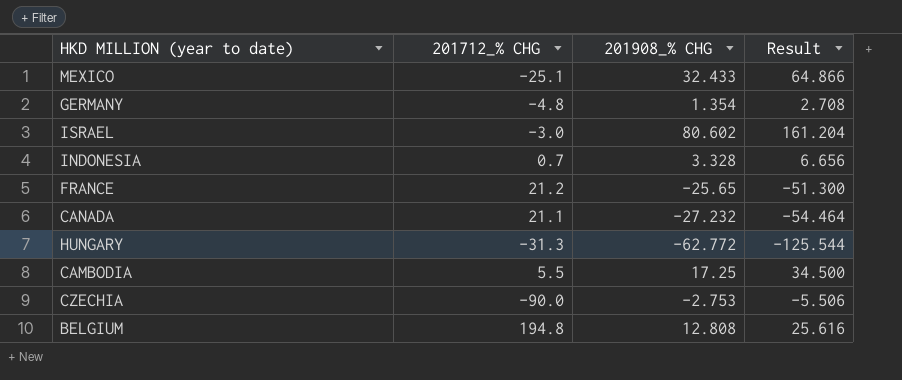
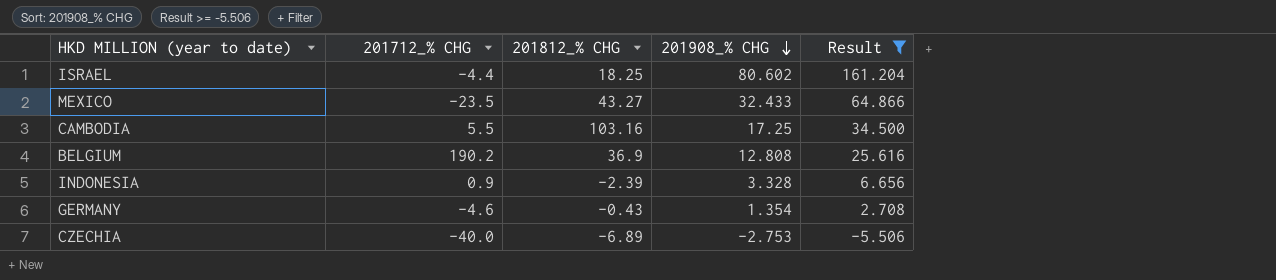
filter: none -> Result >= -5.506
row order: none -> 201908_% CHG descending
column 201812_% CHG | position: none -> 3
ISRAEL | 201712_% CHG: -3.0 -> -4.4
MEXICO | 201712_% CHG: -25.1 -> -23.5
BELGIUM | 201712_% CHG: 194.8 -> 190.2
INDONESIA | 201712_% CHG: 0.7 -> 0.9
GERMANY | 201712_% CHG: -4.8 -> -4.6
CZECHIA | 201712_% CHG: -90.0 -> -40.0

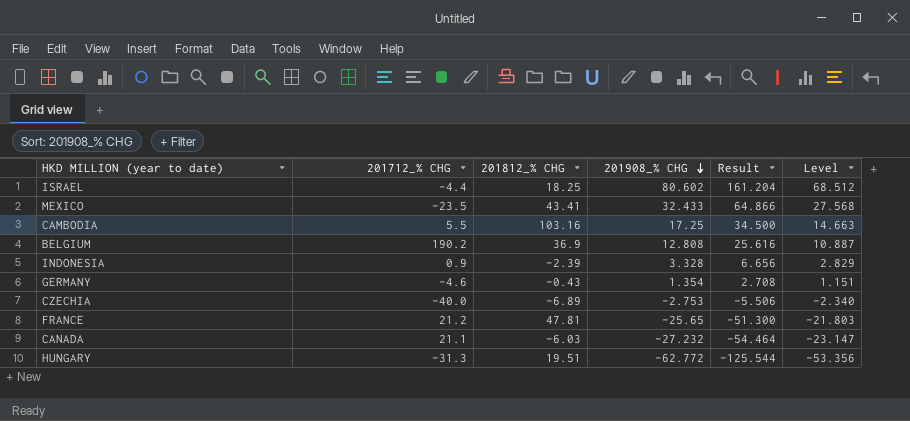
filter: Result >= -5.506 -> none
column Level | formula: none -> [201908_% CHG] * 0.85
MEXICO | 201812_% CHG: 43.27 -> 43.41

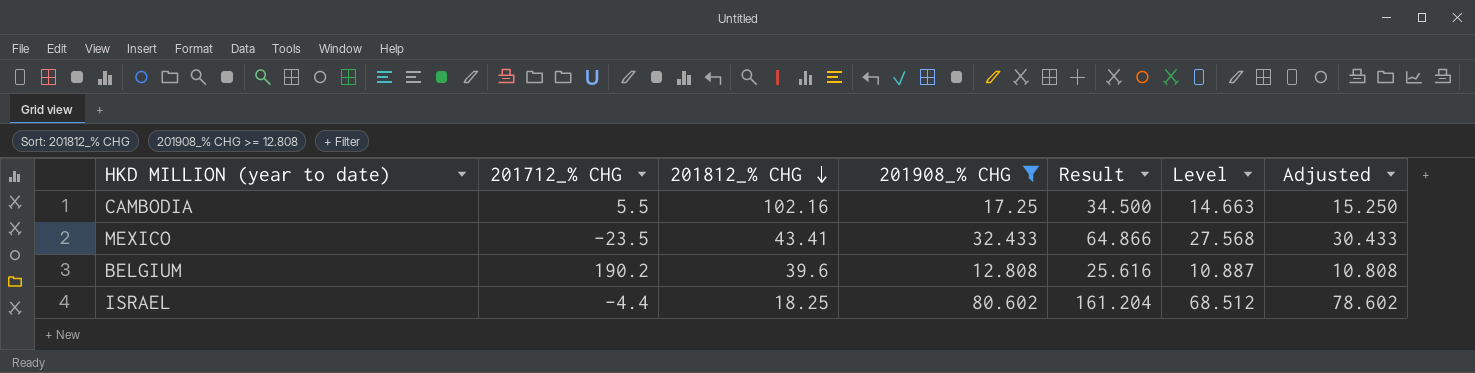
filter: none -> 201908_% CHG >= 12.808
row order: 201908_% CHG descending -> 201812_% CHG descending
column Adjusted | formula: none -> [201908_% CHG] - 2
CAMBODIA | 201812_% CHG: 103.16 -> 102.16
BELGIUM | 201812_% CHG: 36.9 -> 39.6

